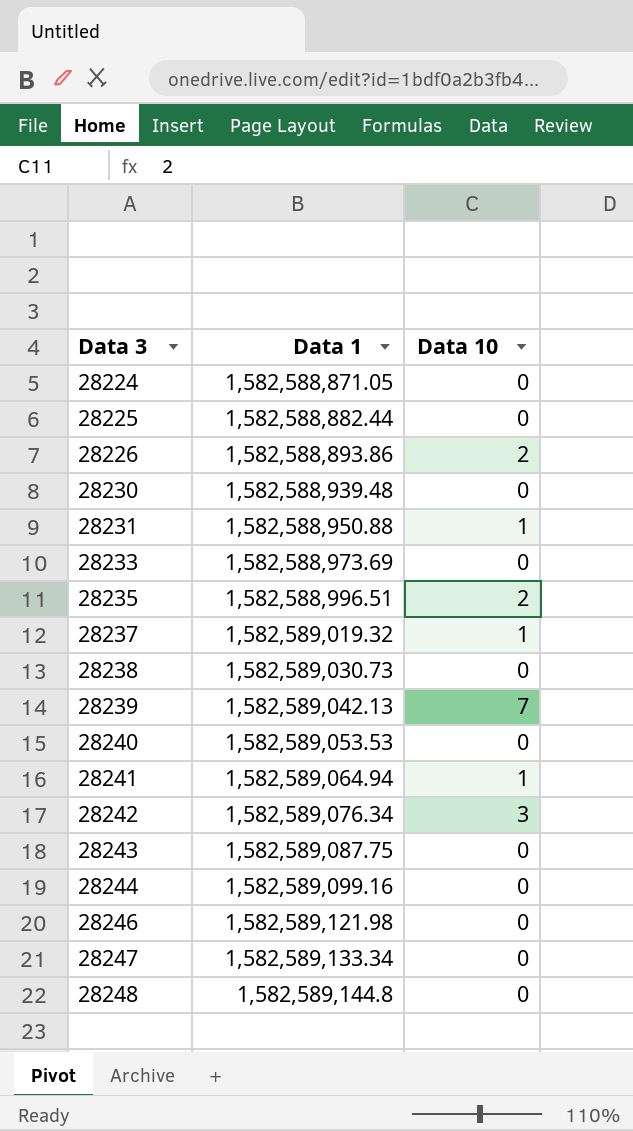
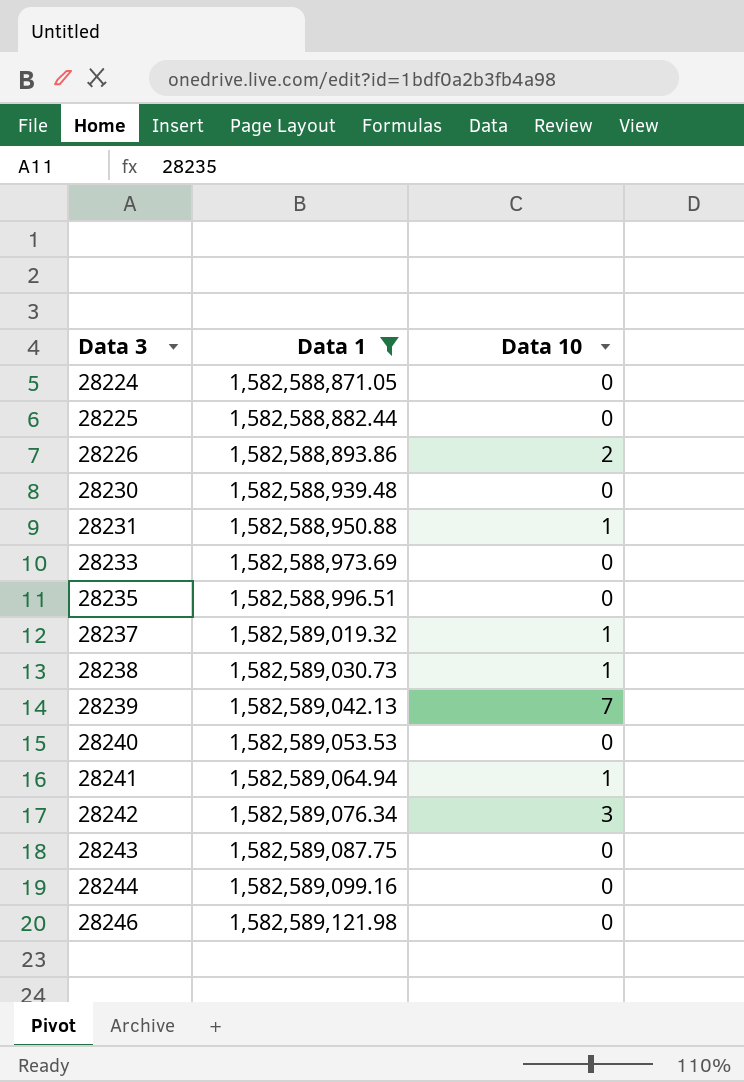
filter: none -> Data 1 <= 1,582,589,121.98
28235 | Data 10: 2 -> 0
28238 | Data 10: 0 -> 1

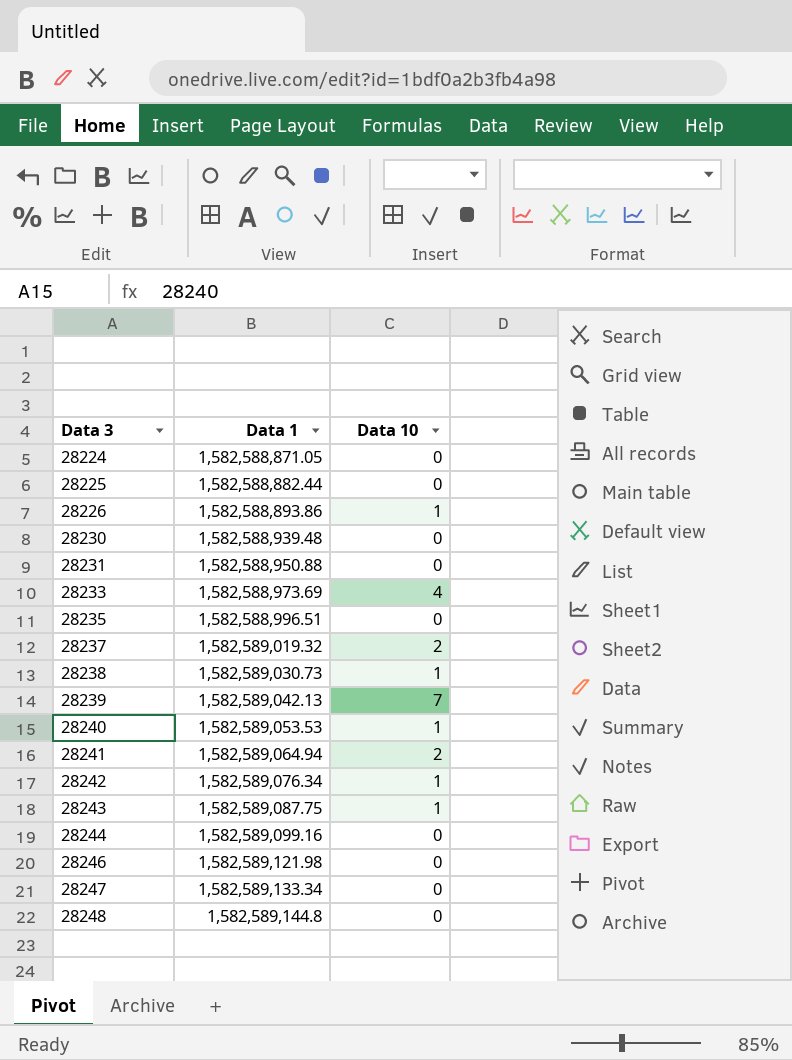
filter: Data 1 <= 1,582,589,121.98 -> none
28226 | Data 10: 2 -> 1
28231 | Data 10: 1 -> 0
28233 | Data 10: 0 -> 4
28237 | Data 10: 1 -> 2
28240 | Data 10: 0 -> 1
28241 | Data 10: 1 -> 2
28242 | Data 10: 3 -> 1
28243 | Data 10: 0 -> 1

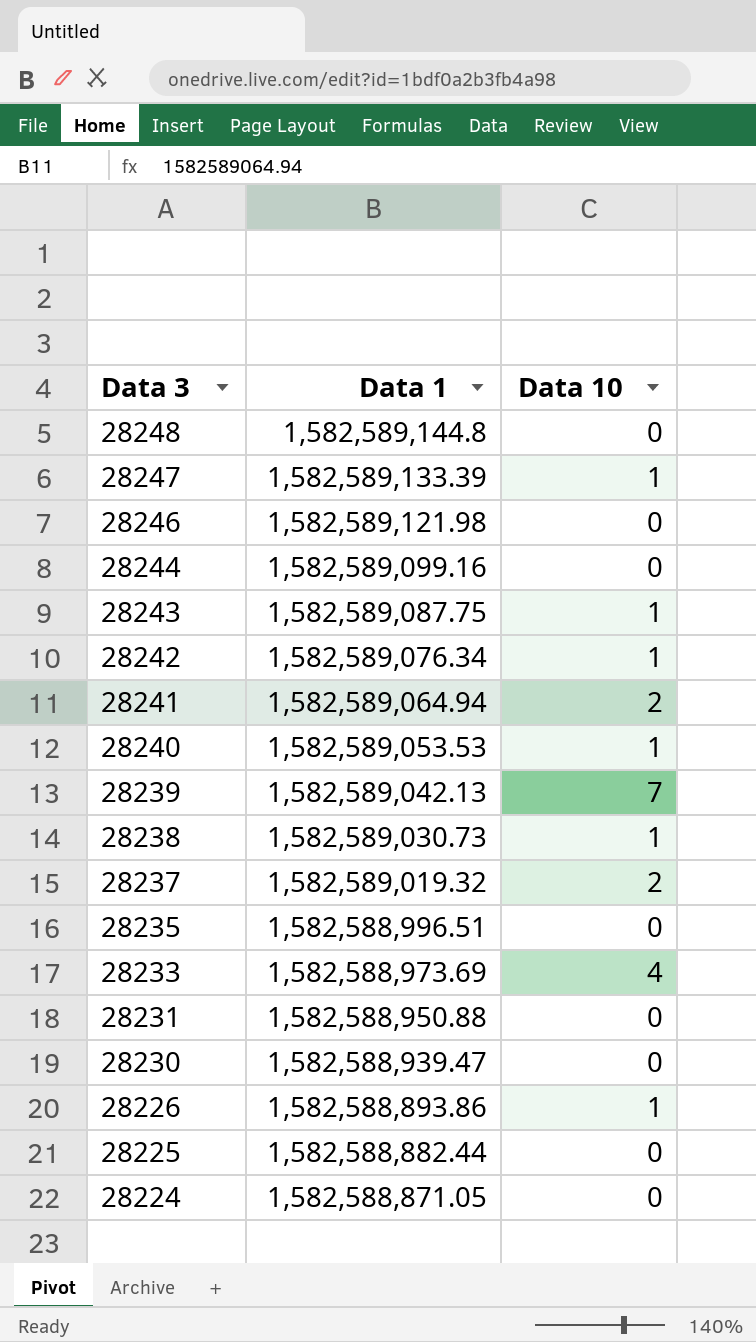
row order: Data 3 ascending -> Data 3 descending
28247 | Data 1: 1,582,589,133.34 -> 1,582,589,133.39
28247 | Data 10: 0 -> 1
28230 | Data 1: 1,582,588,939.48 -> 1,582,588,939.47

